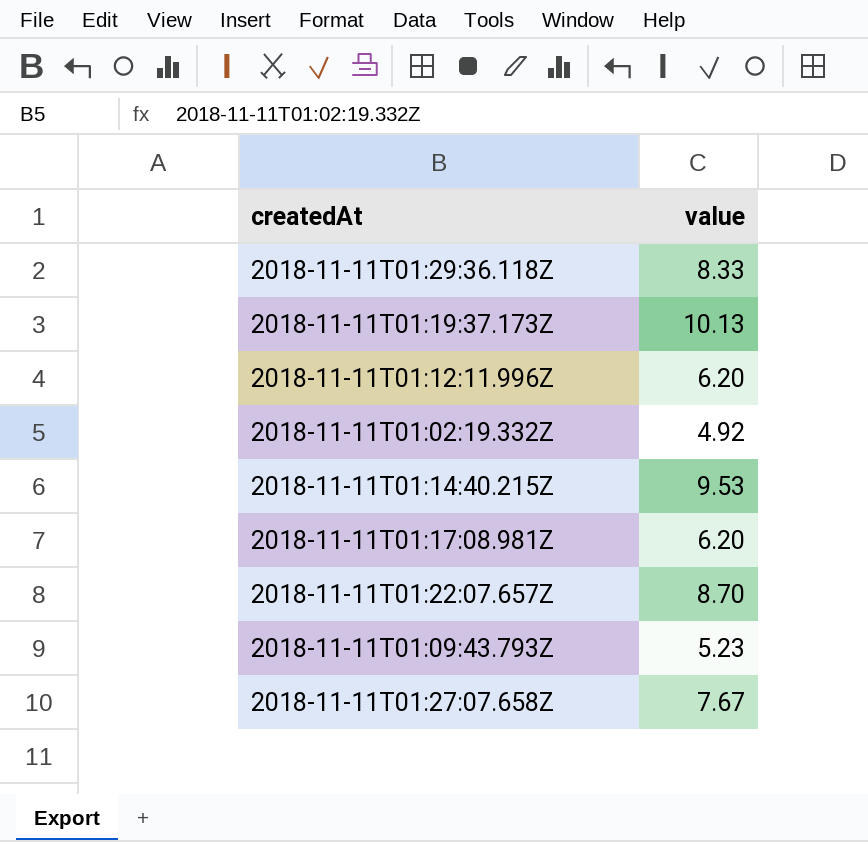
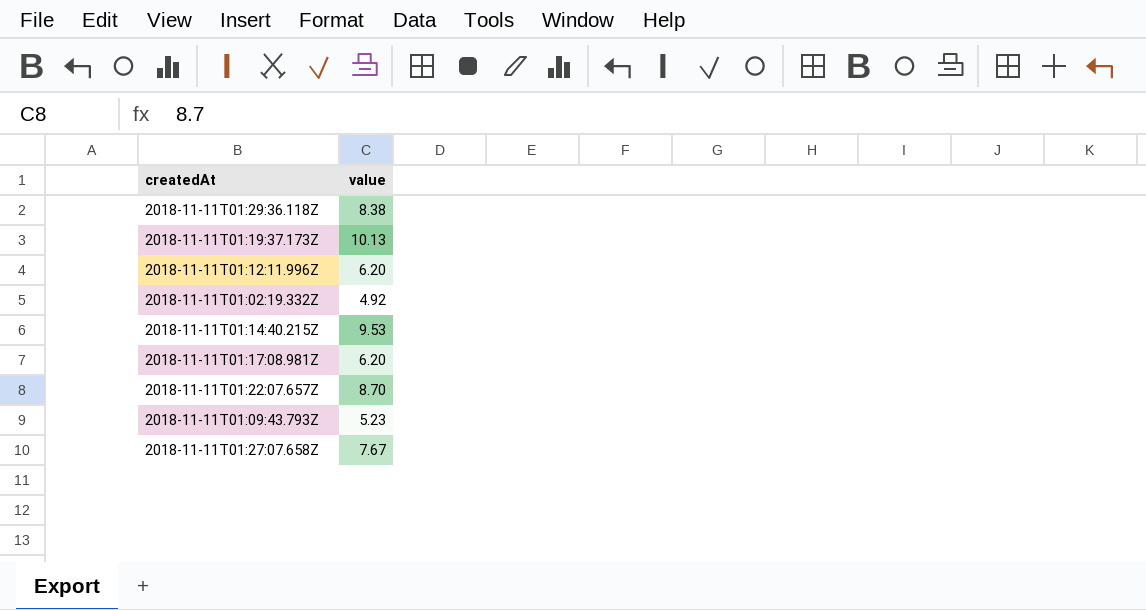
2018-11-11T01:29:36.118Z | value: 8.33 -> 8.38

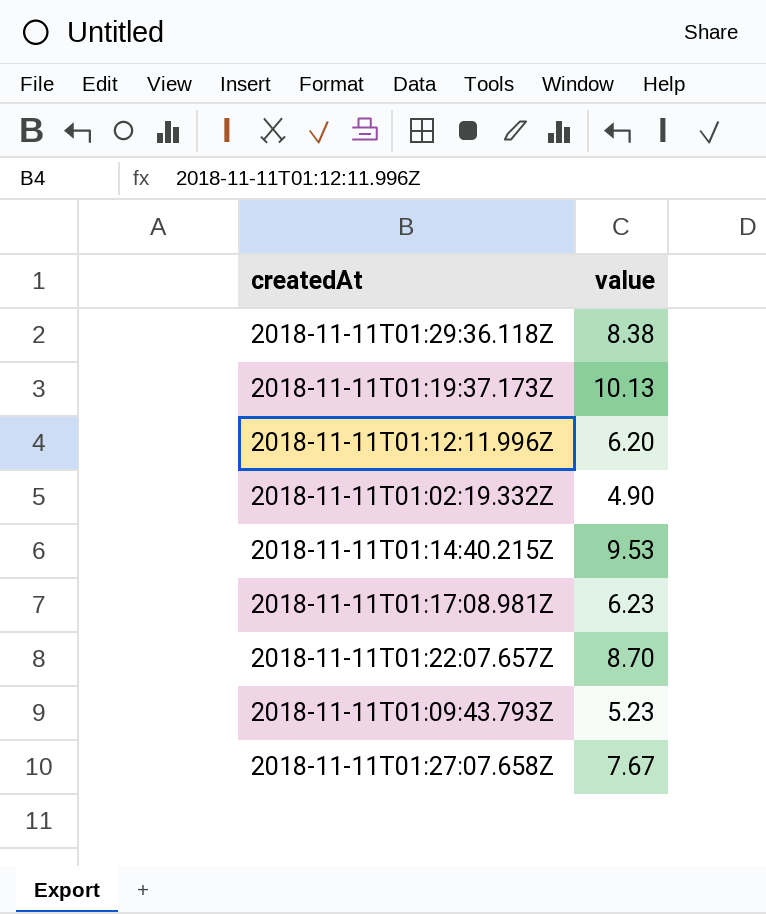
2018-11-11T01:02:19.332Z | value: 4.92 -> 4.90
2018-11-11T01:17:08.981Z | value: 6.20 -> 6.23

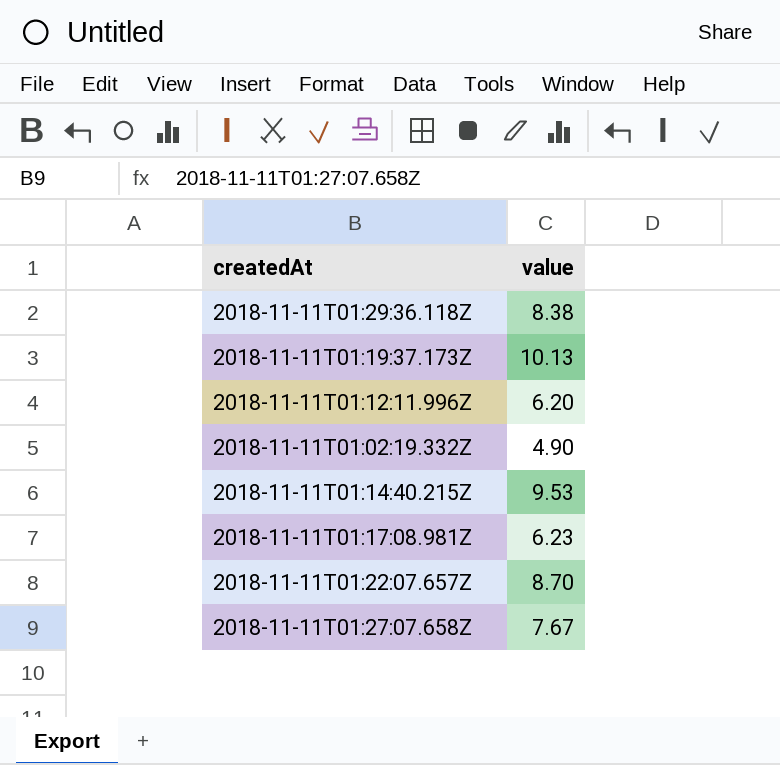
row 2018-11-11T01:09:43.793Z: 5.23 -> none

